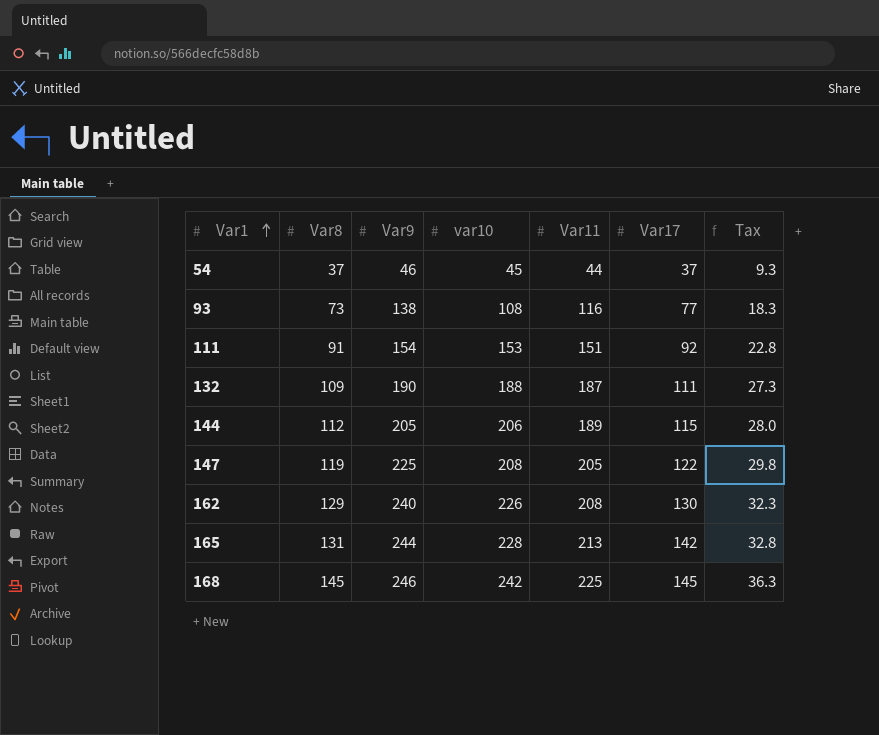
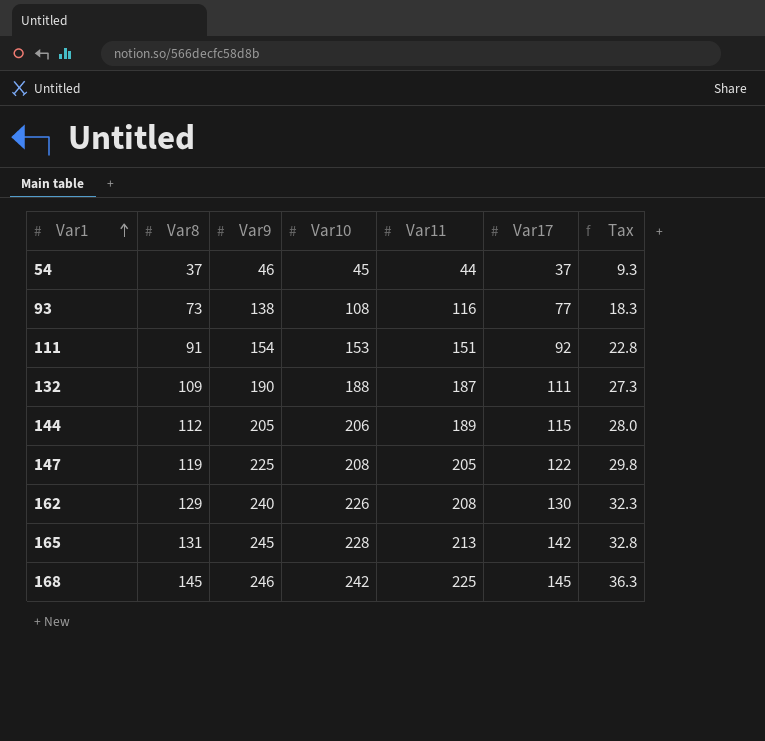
column name: var10 -> Var10
165 | Var9: 244 -> 245

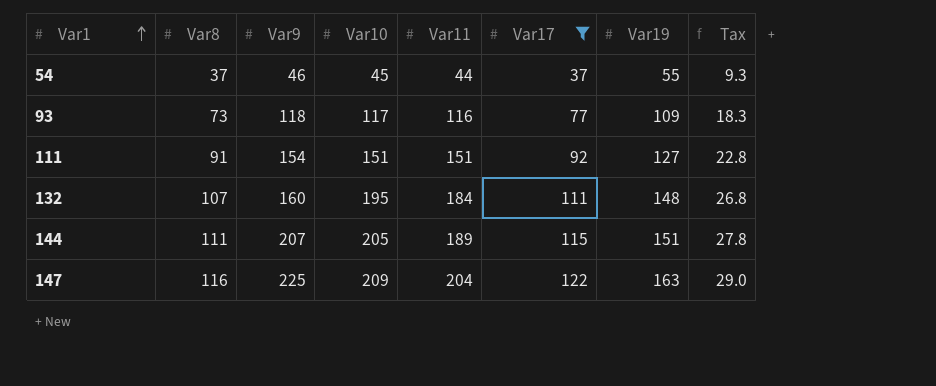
filter: none -> Var17 <= 122
column Var19 | position: none -> 7
93 | Var9: 138 -> 118
93 | Var10: 108 -> 117
111 | Var10: 153 -> 151
132 | Var8: 109 -> 107
132 | Var9: 190 -> 160
132 | Var10: 188 -> 195
132 | Var11: 187 -> 184
132 | Tax: 27.3 -> 26.8
144 | Var8: 112 -> 111
144 | Var9: 205 -> 207
144 | Var10: 206 -> 205
144 | Tax: 28.0 -> 27.8
147 | Var8: 119 -> 116
147 | Var10: 208 -> 209
147 | Var11: 205 -> 204
147 | Tax: 29.8 -> 29.0

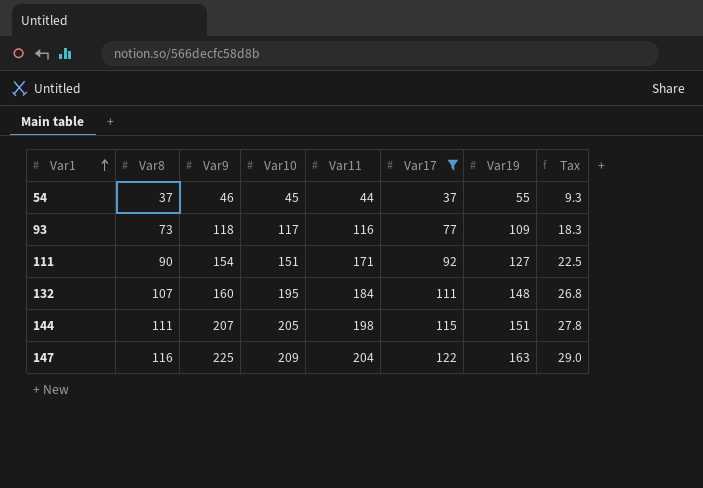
111 | Var8: 91 -> 90
111 | Var11: 151 -> 171
111 | Tax: 22.8 -> 22.5
144 | Var11: 189 -> 198

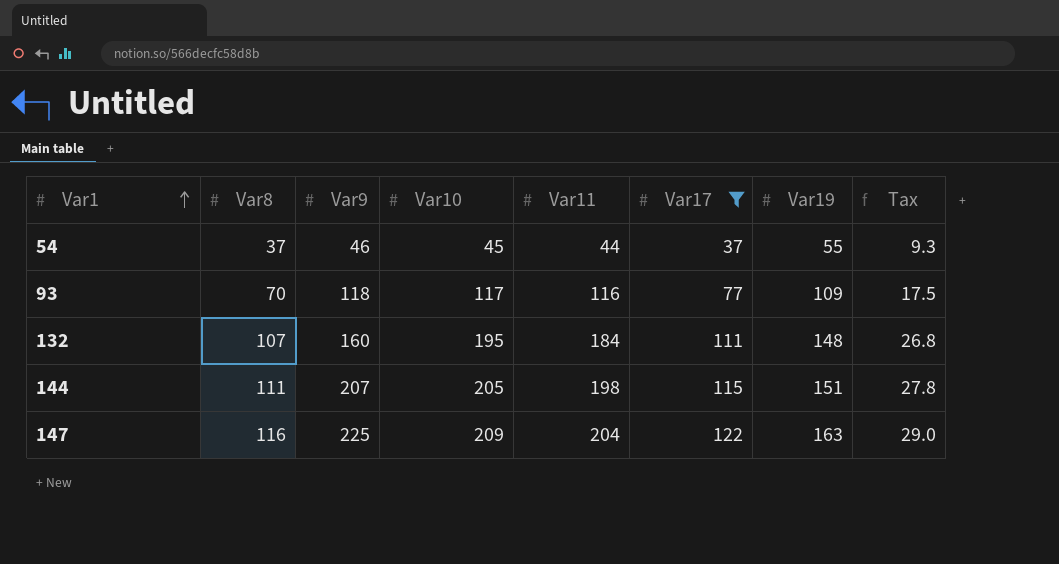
row 111: 90 | 154 | 151 | 171 | 92 | 127 | 22.5 -> none
93 | Var8: 73 -> 70
93 | Tax: 18.3 -> 17.5

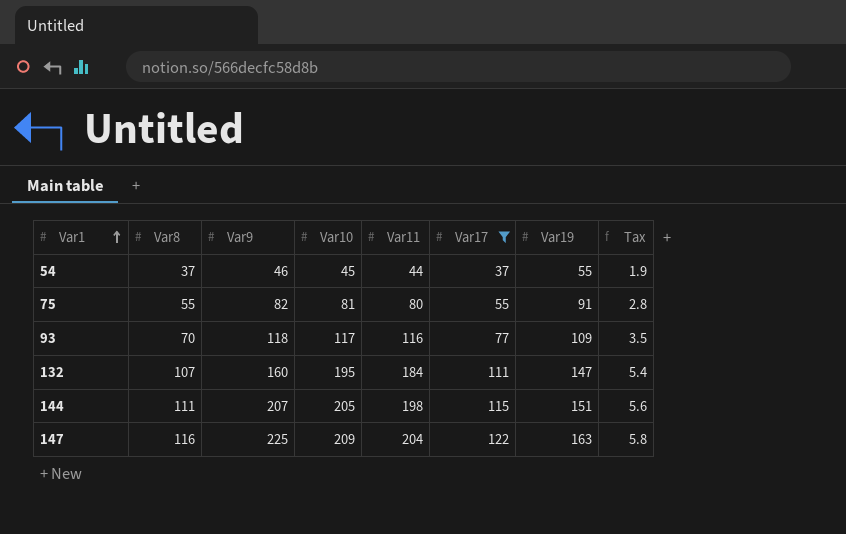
column Tax | formula: [Var8] * 0.25 -> [Var8] * 0.05
row 75: none -> 55 | 82 | 81 | 80 | 55 | 91 | 2.8
132 | Var19: 148 -> 147

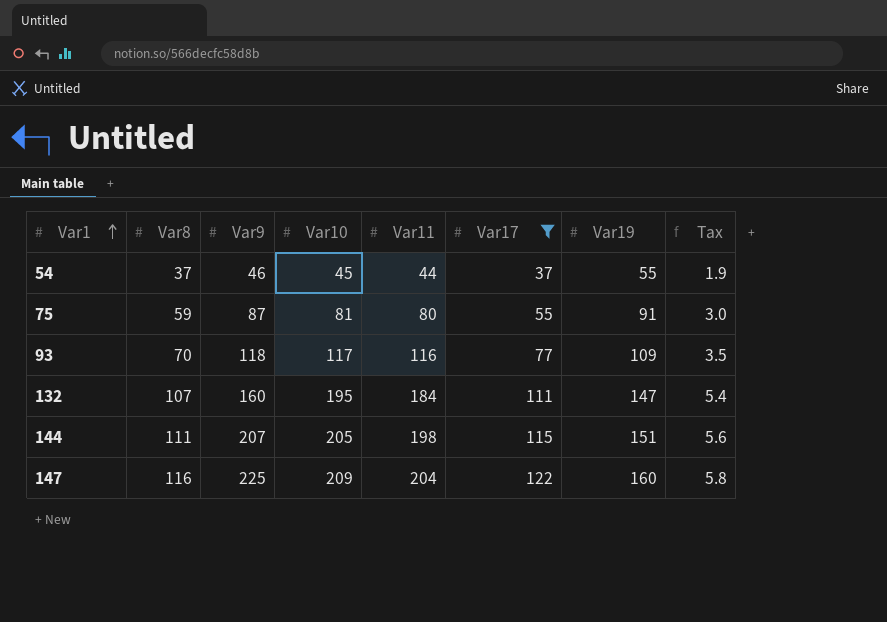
75 | Var8: 55 -> 59
75 | Var9: 82 -> 87
75 | Tax: 2.8 -> 3.0
147 | Var19: 163 -> 160

